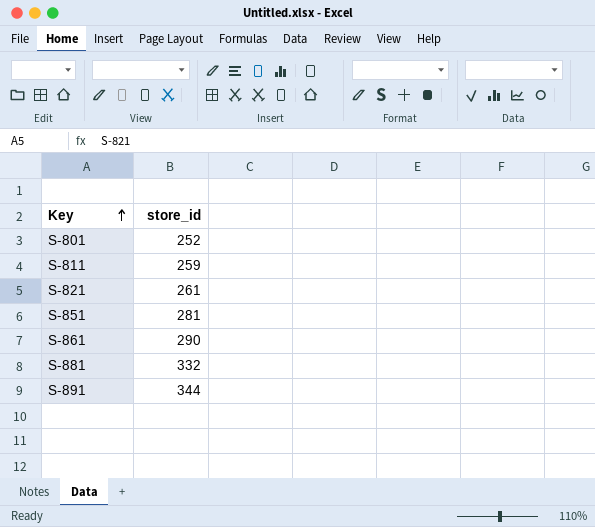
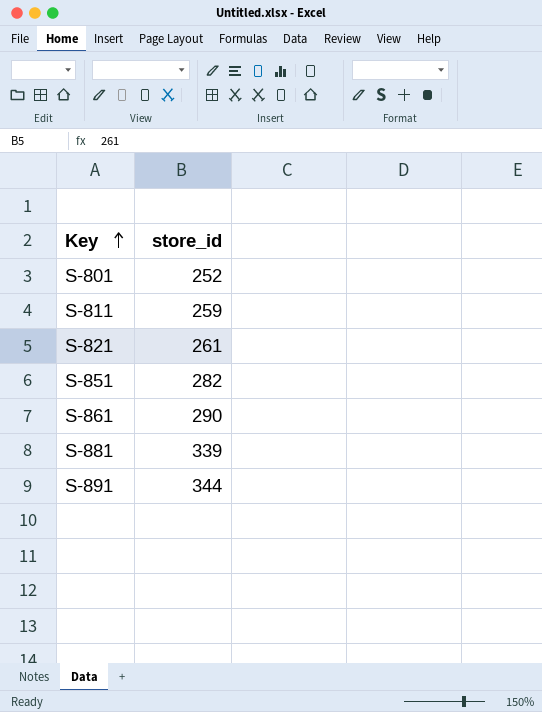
S-851 | store_id: 281 -> 282
S-881 | store_id: 332 -> 339

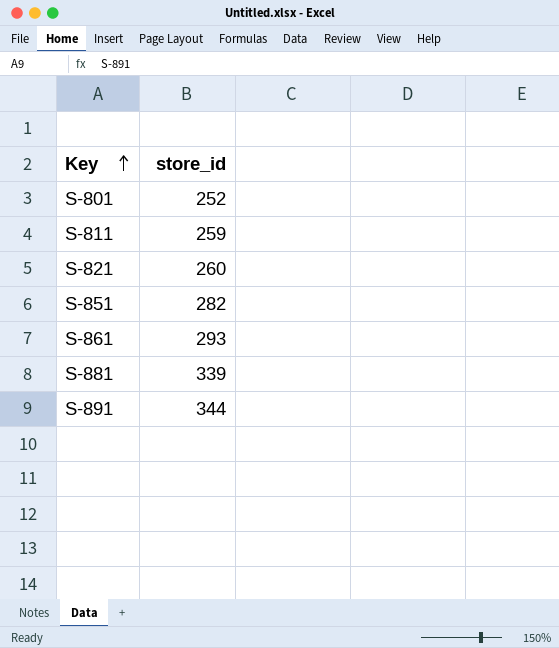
S-821 | store_id: 261 -> 260
S-861 | store_id: 290 -> 293

